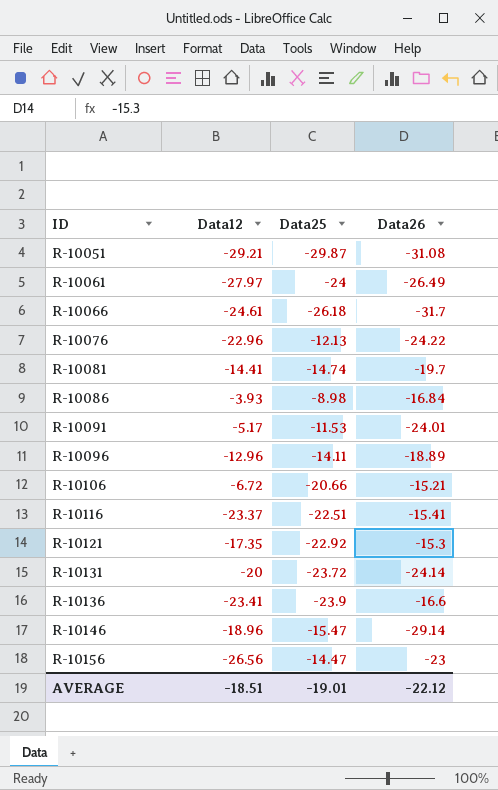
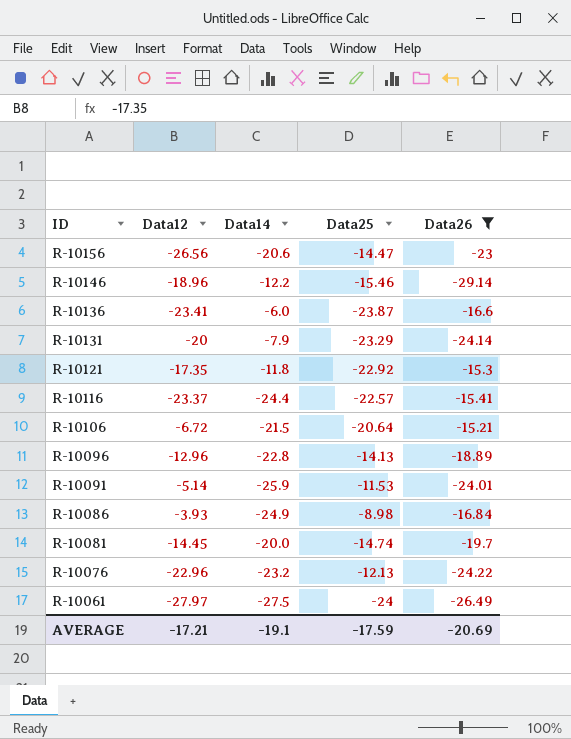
filter: none -> Data26 >= -29.14
row order: ID ascending -> ID descending
column Data14 | position: none -> 3
R-10146 | Data25: -15.47 -> -15.46
R-10136 | Data25: -23.9 -> -23.87
R-10131 | Data25: -23.72 -> -23.29
R-10116 | Data25: -22.51 -> -22.57
R-10106 | Data25: -20.66 -> -20.64
R-10096 | Data25: -14.11 -> -14.13
R-10091 | Data12: -5.17 -> -5.14
R-10081 | Data12: -14.41 -> -14.45
AVERAGE | Data12: -18.51 -> -17.21
AVERAGE | Data25: -19.01 -> -17.59
AVERAGE | Data26: -22.12 -> -20.69

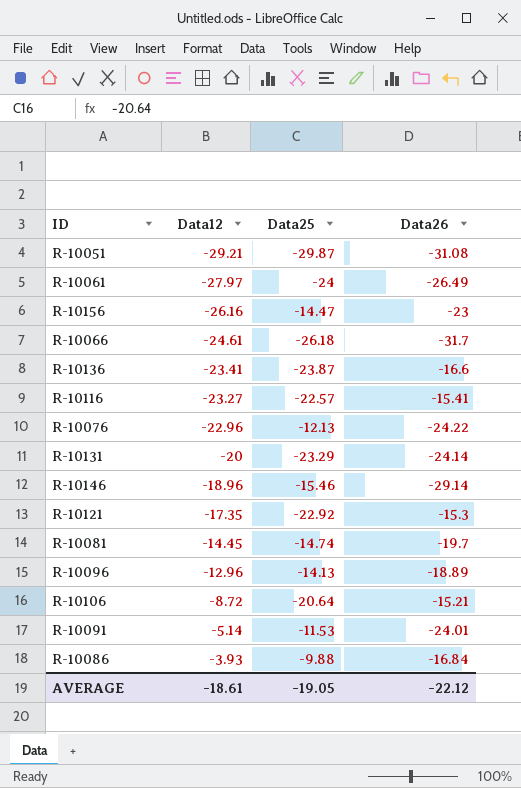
filter: Data26 >= -29.14 -> none
row order: ID descending -> Data12 ascending
column Data14 | position: 3 -> none
R-10156 | Data12: -26.56 -> -26.16
R-10116 | Data12: -23.37 -> -23.27
R-10106 | Data12: -6.72 -> -8.72
R-10086 | Data25: -8.98 -> -9.88
AVERAGE | Data12: -17.21 -> -18.61
AVERAGE | Data25: -17.59 -> -19.05
AVERAGE | Data26: -20.69 -> -22.12

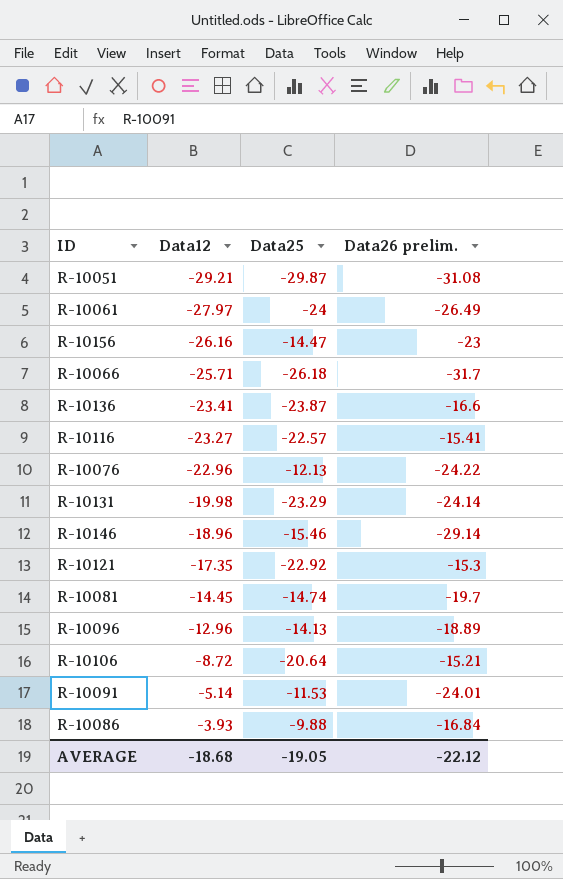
column name: Data26 -> Data26 prelim.
R-10066 | Data12: -24.61 -> -25.71
R-10131 | Data12: -20 -> -19.98
AVERAGE | Data12: -18.61 -> -18.68

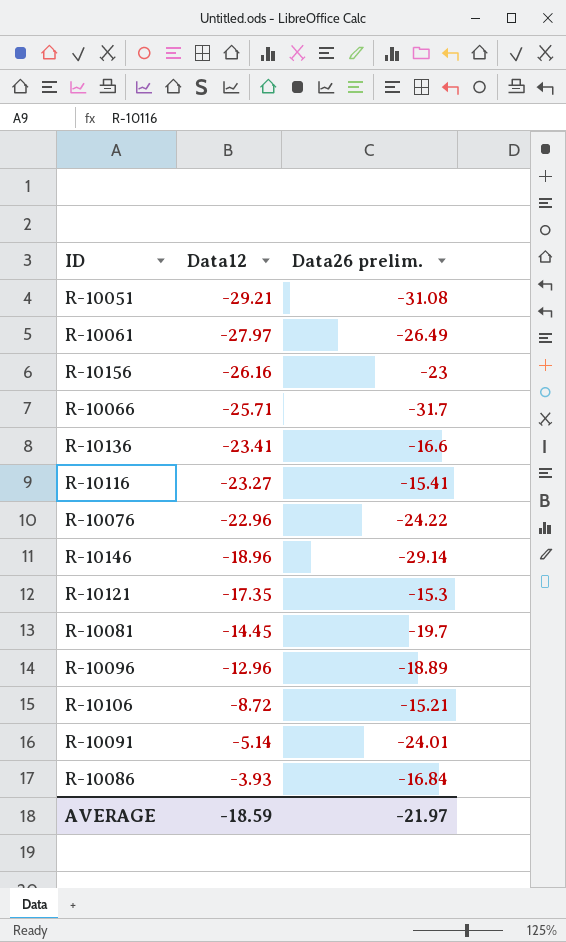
column Data25 | position: 3 -> none
row R-10131: -19.98 | -23.29 | -24.14 -> none
AVERAGE | Data12: -18.68 -> -18.59
AVERAGE | Data26 prelim.: -22.12 -> -21.97

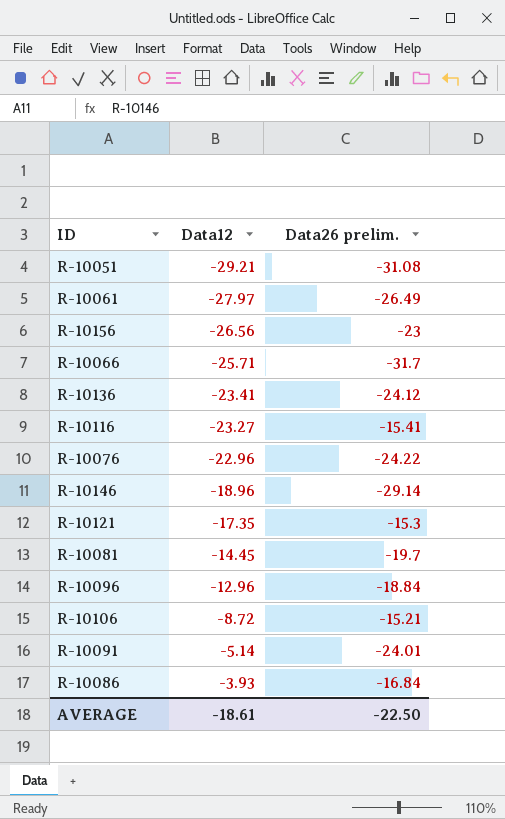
R-10156 | Data12: -26.16 -> -26.56
R-10136 | Data26 prelim.: -16.6 -> -24.12
R-10096 | Data26 prelim.: -18.89 -> -18.84
AVERAGE | Data12: -18.59 -> -18.61
AVERAGE | Data26 prelim.: -21.97 -> -22.50

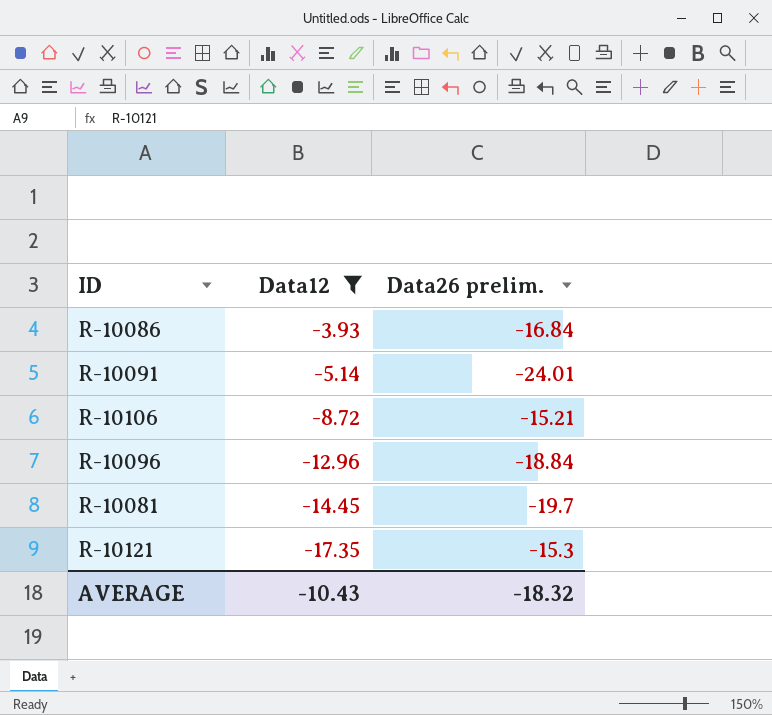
filter: none -> Data12 >= -17.35
row order: Data12 ascending -> Data12 descending
AVERAGE | Data12: -18.61 -> -10.43
AVERAGE | Data26 prelim.: -22.50 -> -18.32

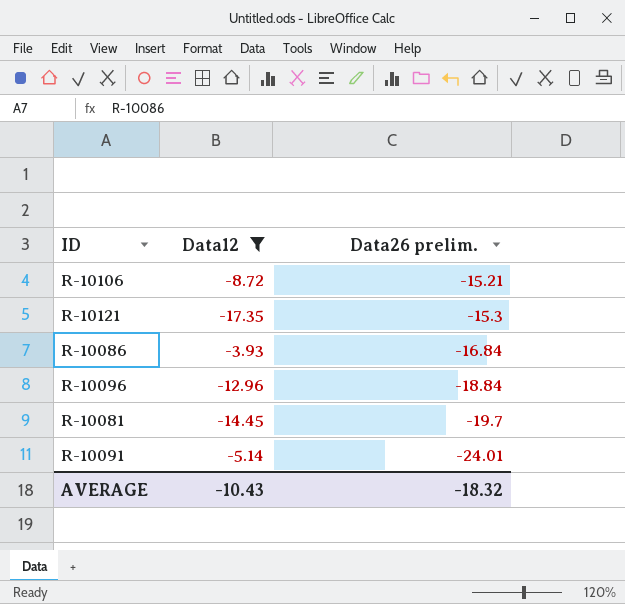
row order: Data12 descending -> Data26 prelim. descending

